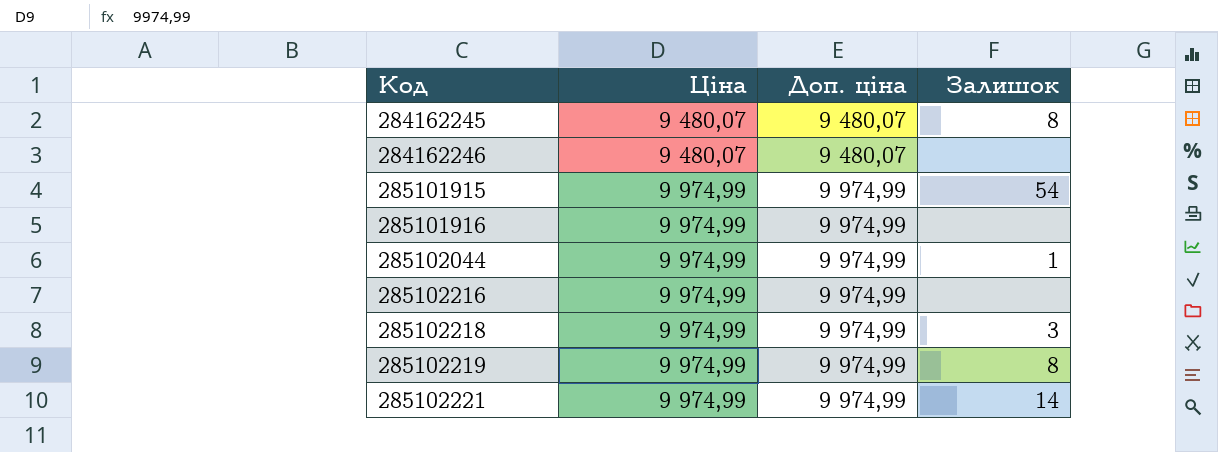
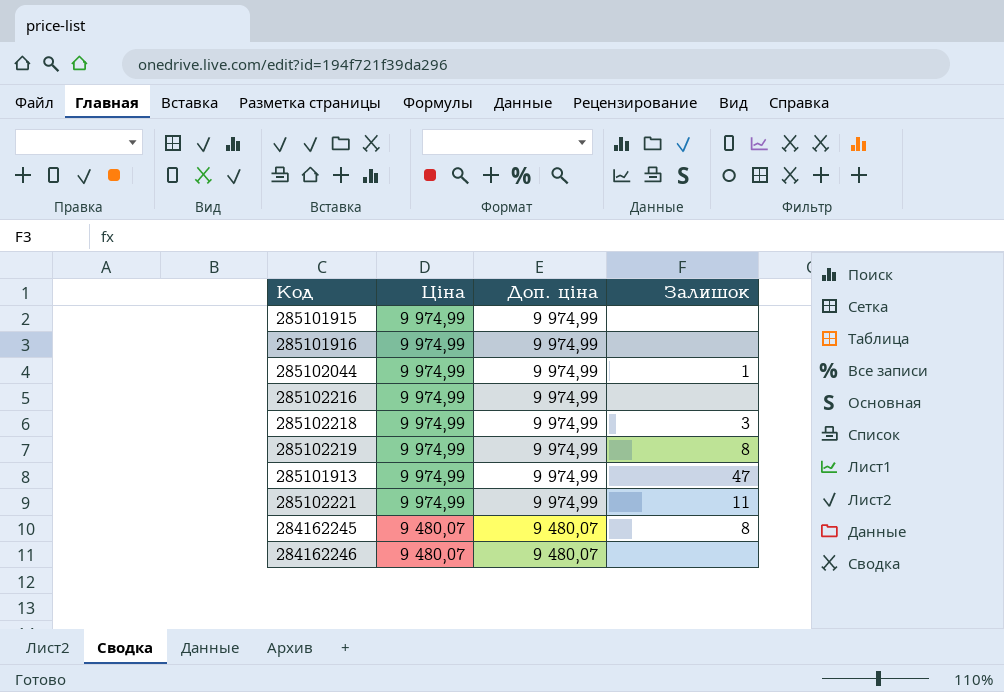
row order: Код ascending -> Ціна descending
285101915 | Залишок: 54 -> none
row 285101913: none -> 9 974,99 | 9 974,99 | 47
285102221 | Залишок: 14 -> 11

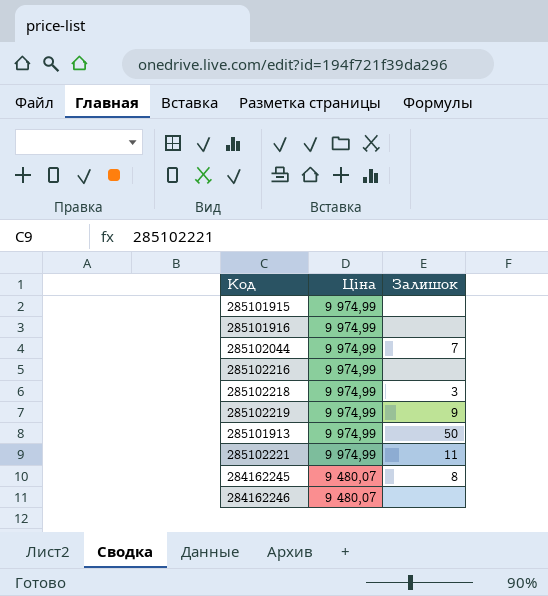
column Доп. ціна | position: 3 -> none
285102044 | Залишок: 1 -> 7
285102219 | Залишок: 8 -> 9
285101913 | Залишок: 47 -> 50

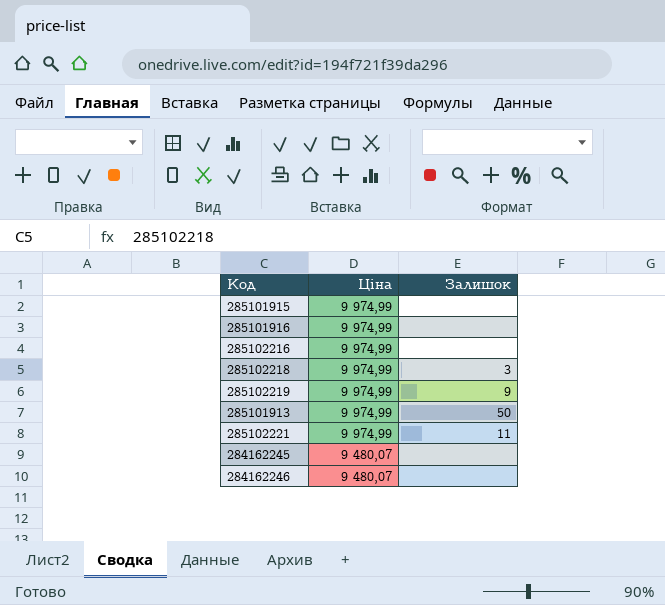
row 285102044: 9 974,99 | 7 -> none
284162245 | Залишок: 8 -> none

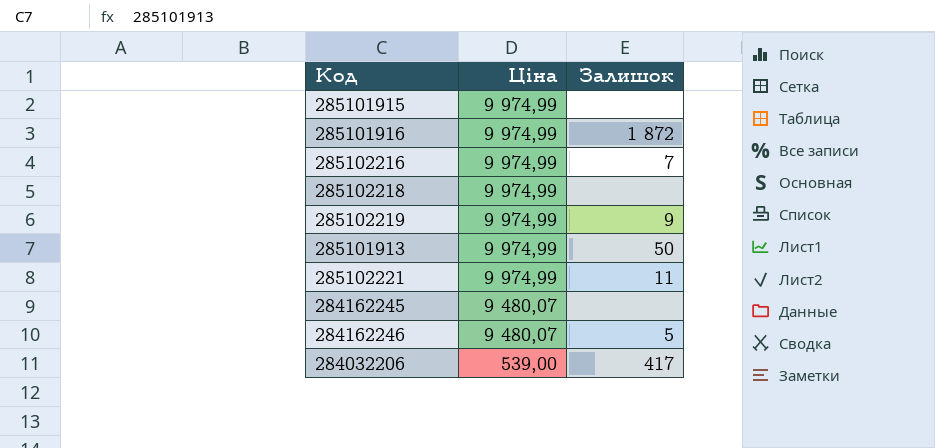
285101916 | Залишок: none -> 1 872
285102216 | Залишок: none -> 7
285102218 | Залишок: 3 -> none
284162246 | Залишок: none -> 5
row 284032206: none -> 539,00 | 417

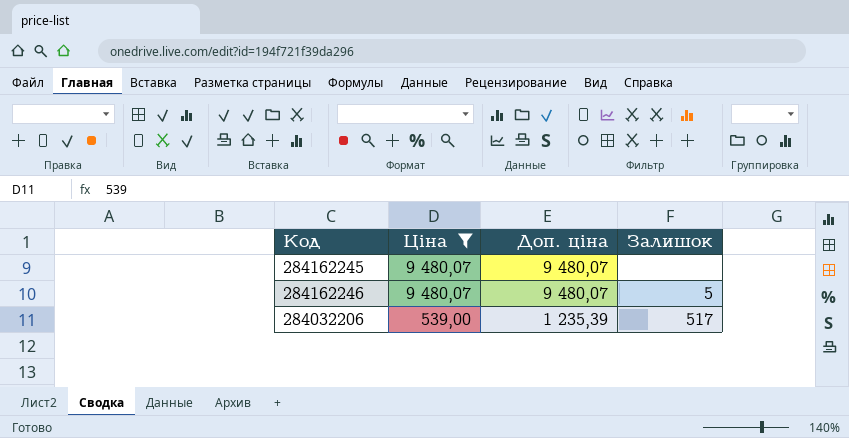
filter: none -> Ціна != 9 974,99
column Доп. ціна | position: none -> 3
284032206 | Залишок: 417 -> 517

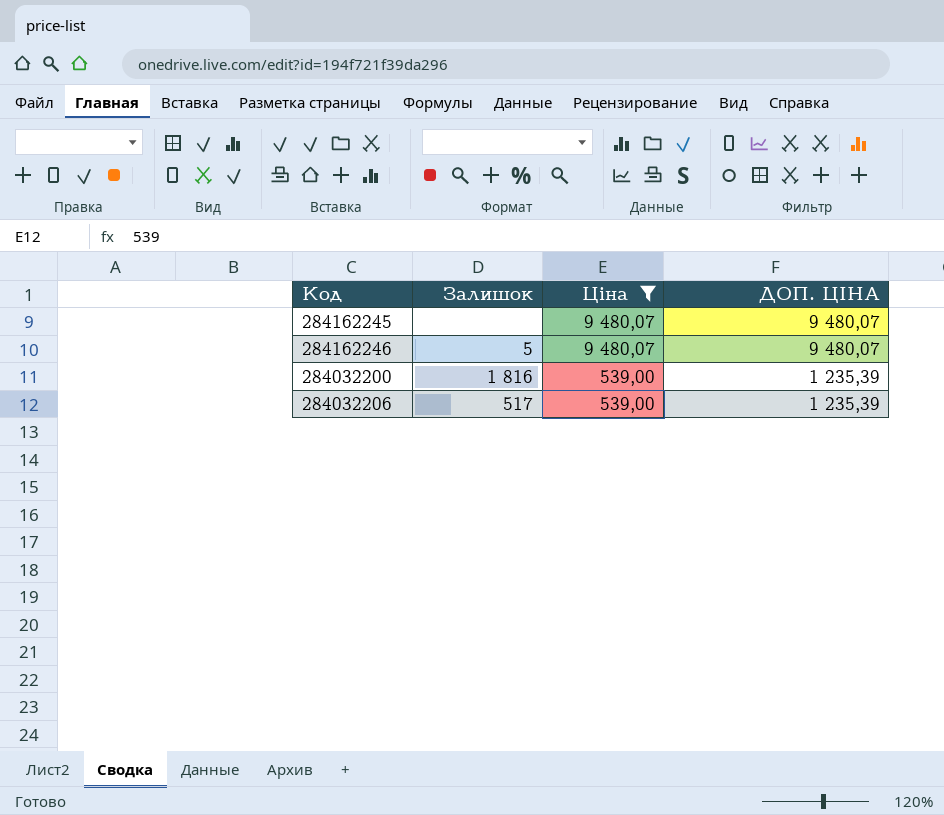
column Залишок | position: 4 -> 2
column name: Доп. ціна -> ДОП. ЦІНА
row 284032200: none -> 1 816 | 539,00 | 1 235,39

